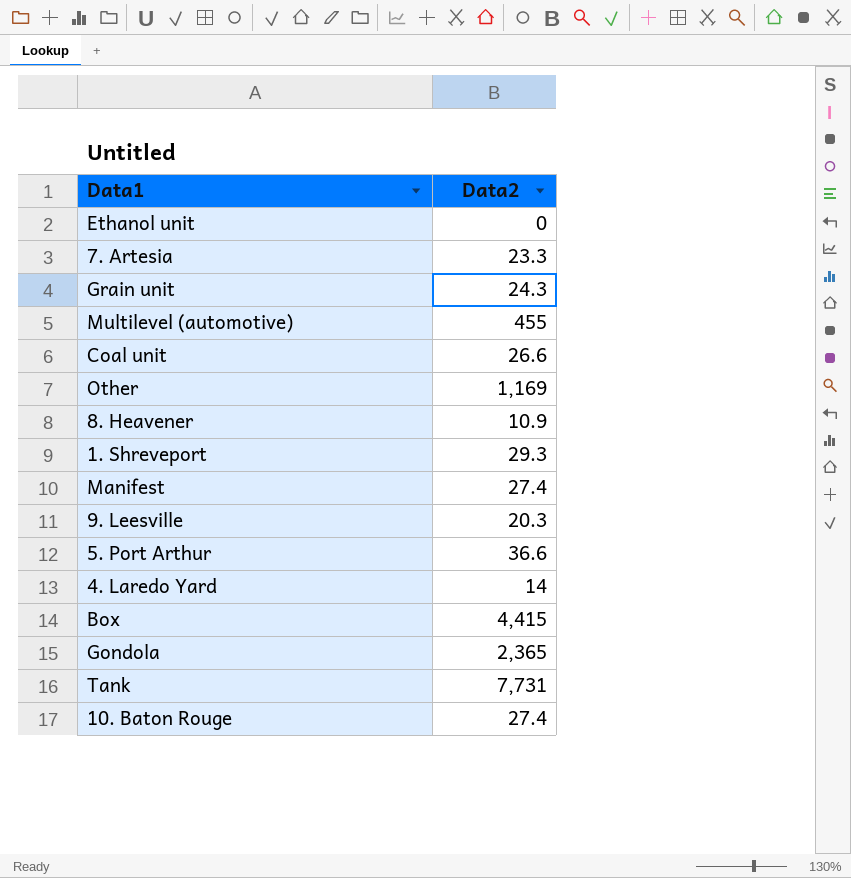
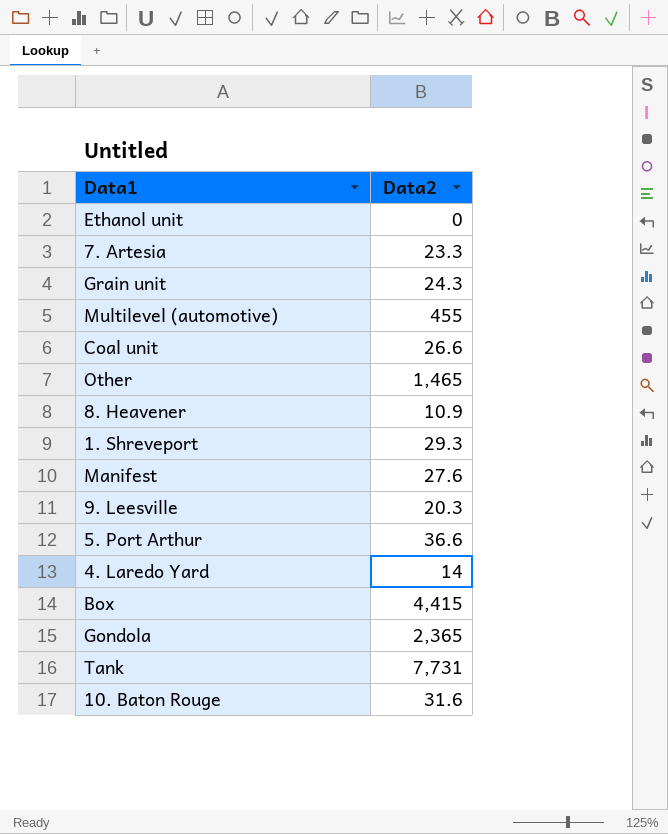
Other | Data2: 1,169 -> 1,465
Manifest | Data2: 27.4 -> 27.6
10. Baton Rouge | Data2: 27.4 -> 31.6

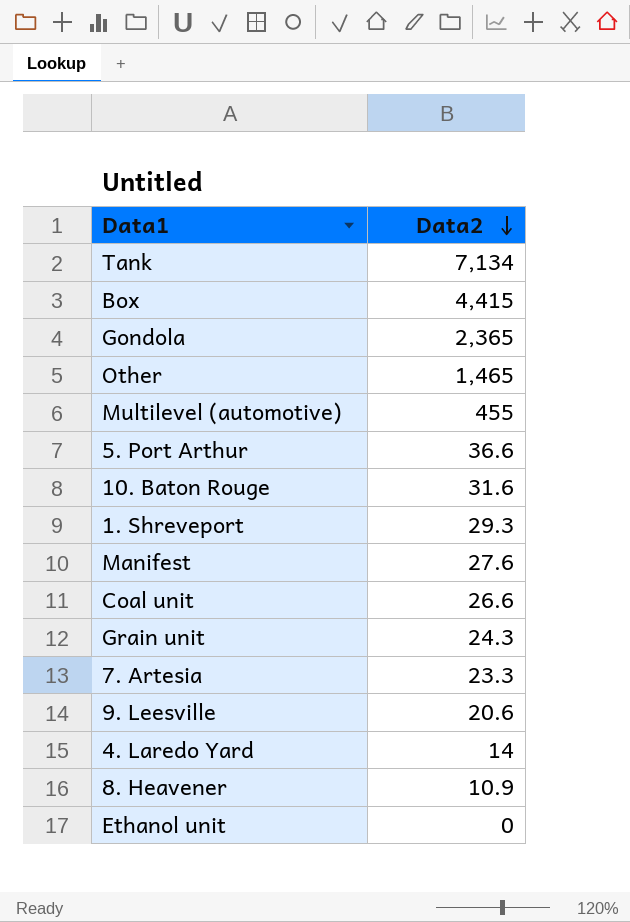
row order: none -> Data2 descending
Tank | Data2: 7,731 -> 7,134
9. Leesville | Data2: 20.3 -> 20.6

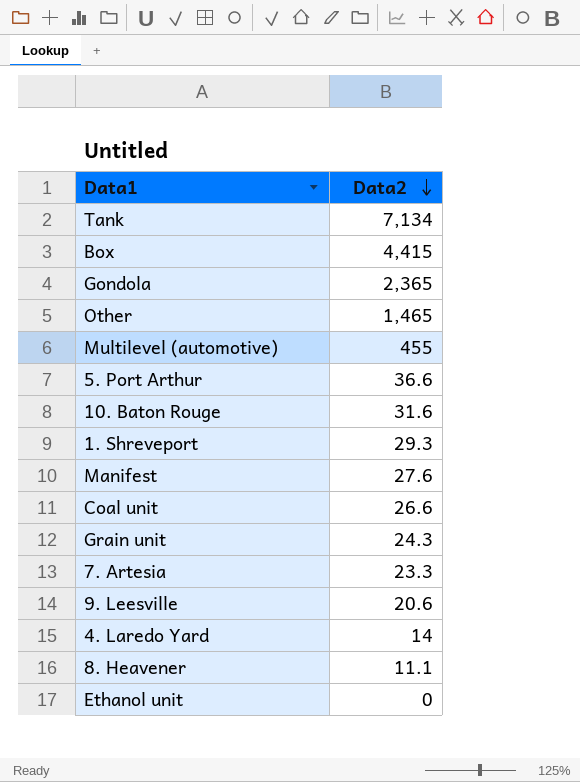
8. Heavener | Data2: 10.9 -> 11.1

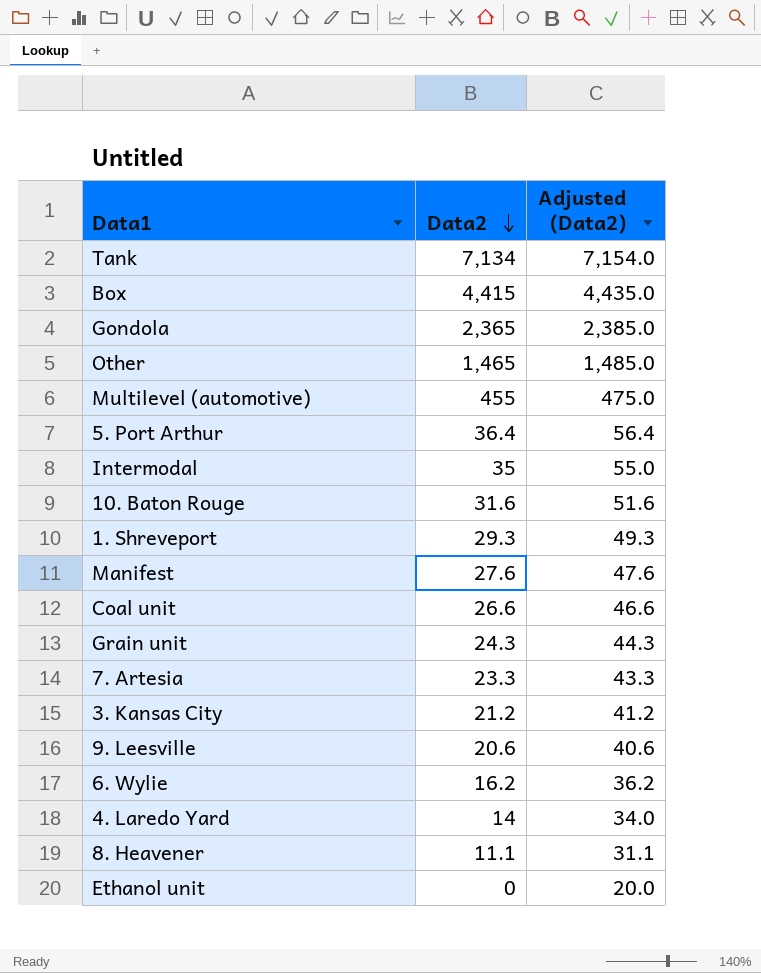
column Adjusted (Data2) | formula: none -> [Data2] + 20
5. Port Arthur | Data2: 36.6 -> 36.4
row Intermodal: none -> 35 | 55.0
row 3. Kansas City: none -> 21.2 | 41.2
row 6. Wylie: none -> 16.2 | 36.2

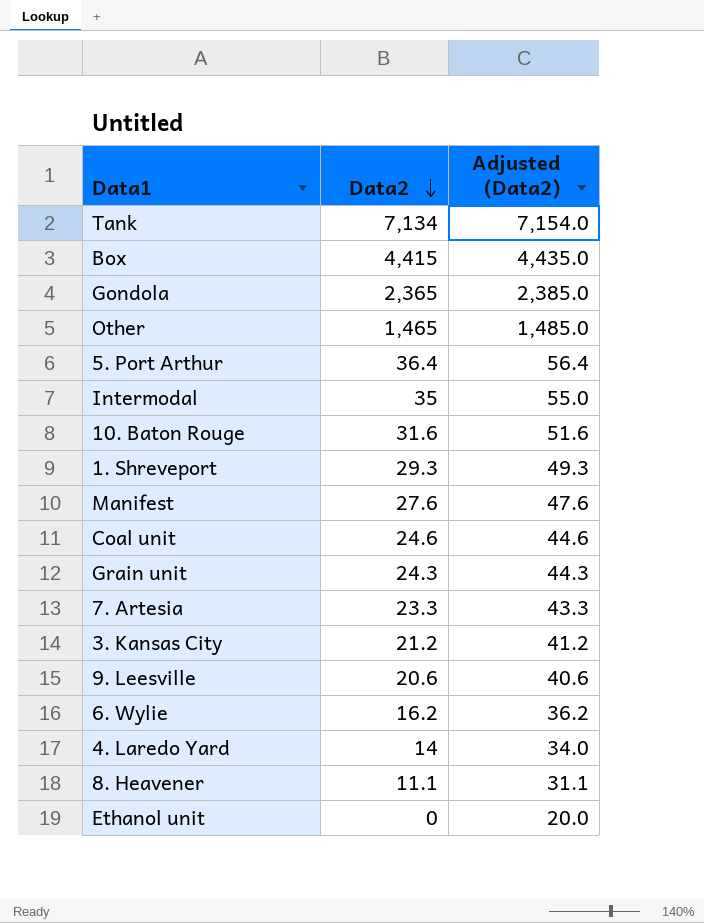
row Multilevel (automotive): 455 | 475.0 -> none
Coal unit | Data2: 26.6 -> 24.6
Coal unit | Adjusted (Data2): 46.6 -> 44.6

